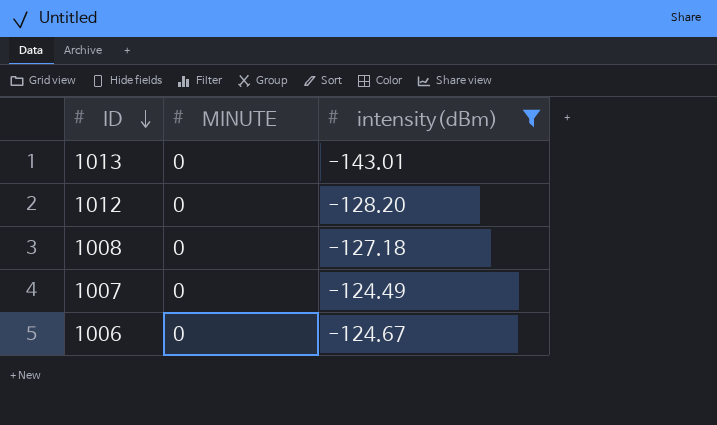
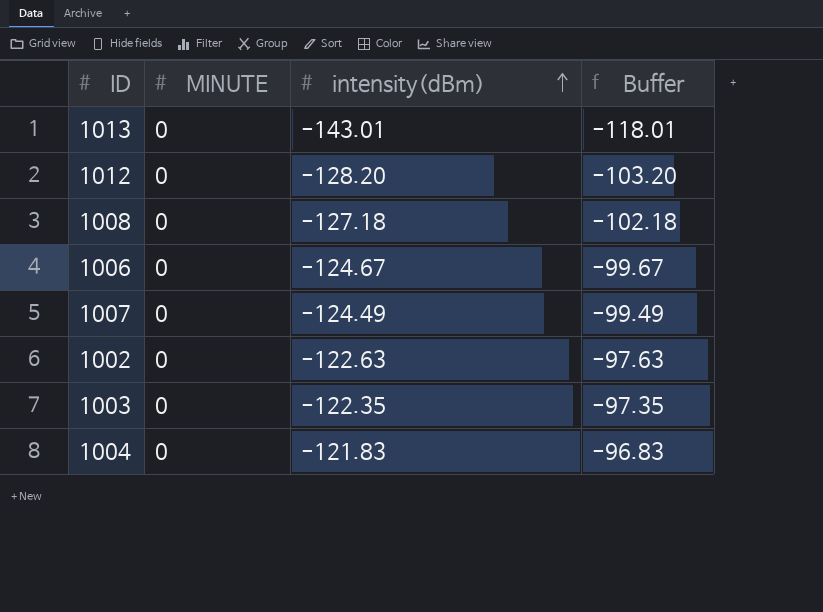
filter: intensity(dBm) <= -124.49 -> none
row order: ID descending -> intensity(dBm) ascending
column Buffer | formula: none -> [intensity(dBm)] + 25

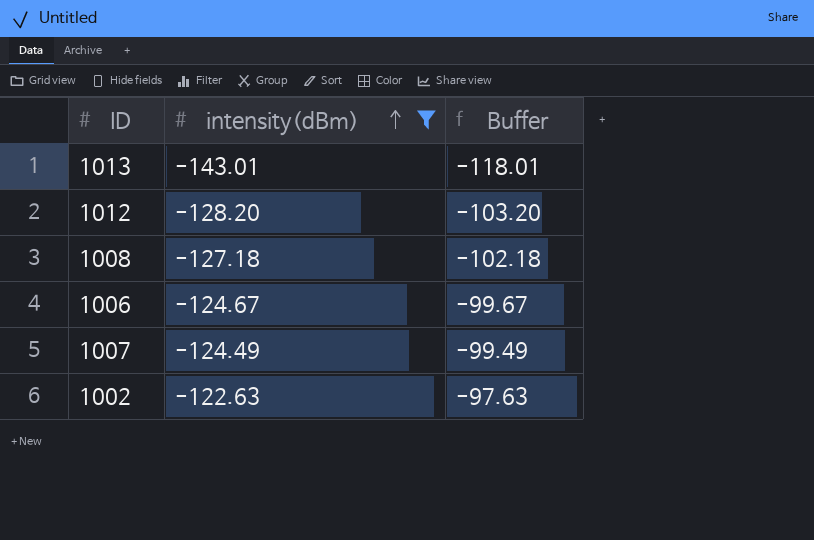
filter: none -> intensity(dBm) <= -122.63
column MINUTE | position: 2 -> none

